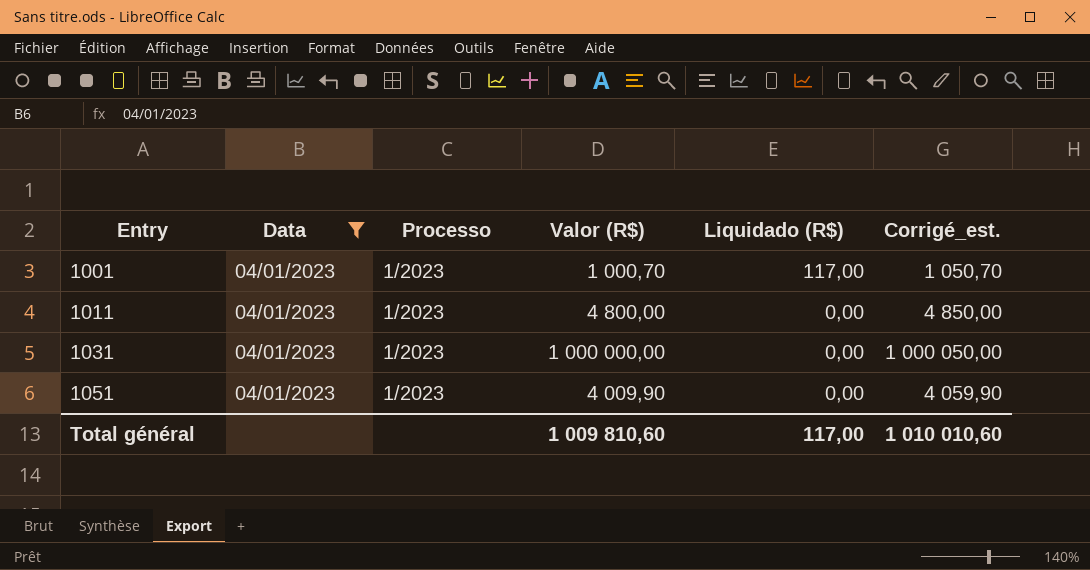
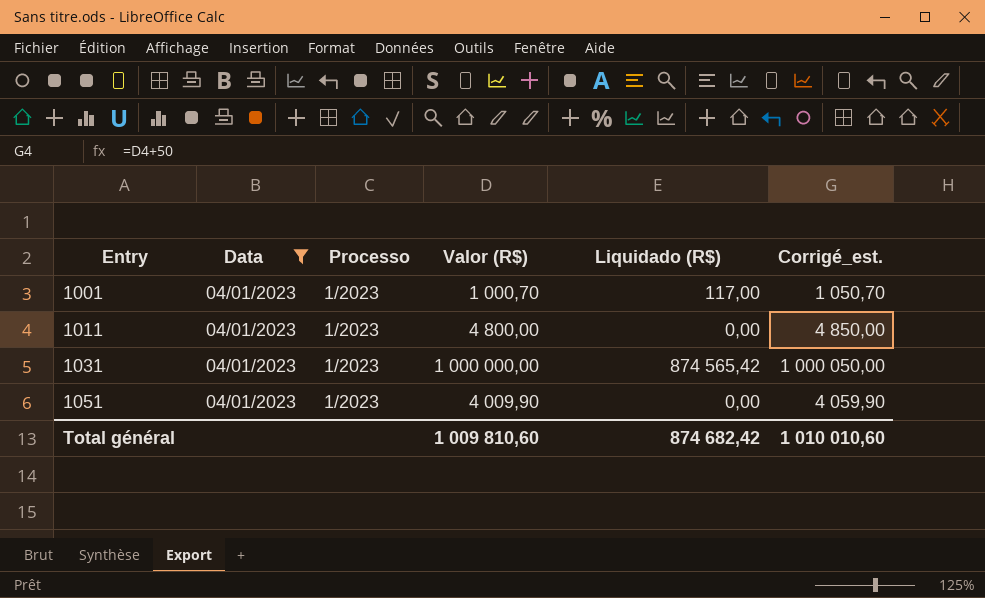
1031 | Liquidado (R$): 0,00 -> 874 565,42
Total général | Liquidado (R$): 117,00 -> 874 682,42

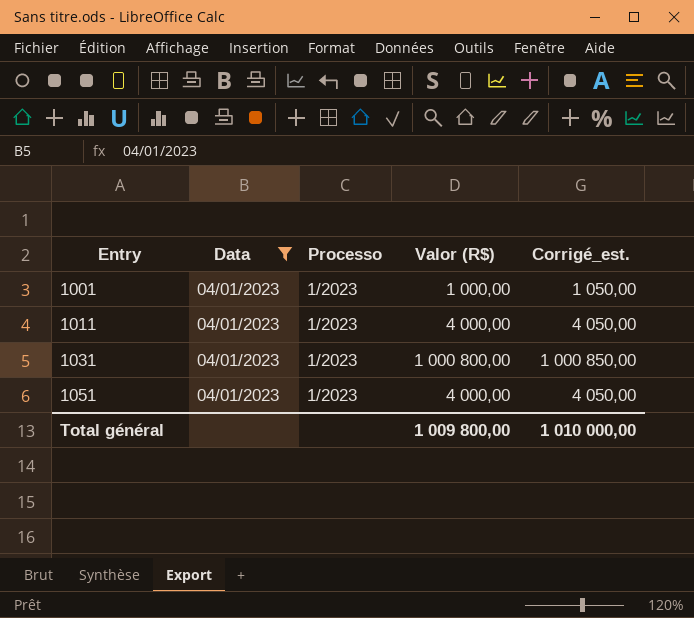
column Liquidado (R$) | position: 5 -> none
1001 | Valor (R$): 1 000,70 -> 1 000,00
1001 | Corrigé_est.: 1 050,70 -> 1 050,00
1011 | Valor (R$): 4 800,00 -> 4 000,00
1011 | Corrigé_est.: 4 850,00 -> 4 050,00
1031 | Valor (R$): 1 000 000,00 -> 1 000 800,00
1031 | Corrigé_est.: 1 000 050,00 -> 1 000 850,00
1051 | Valor (R$): 4 009,90 -> 4 000,00
1051 | Corrigé_est.: 4 059,90 -> 4 050,00
Total général | Valor (R$): 1 009 810,60 -> 1 009 800,00
Total général | Corrigé_est.: 1 010 010,60 -> 1 010 000,00

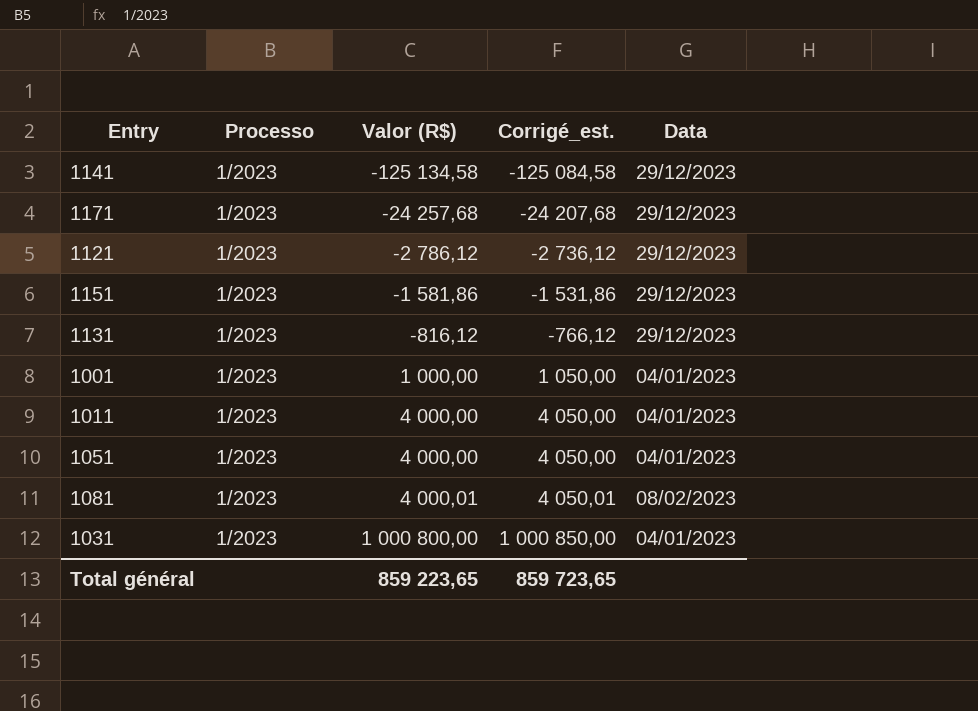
filter: Data = 04/01/2023 -> none
row order: Entry ascending -> Valor (R$) ascending
column Data | position: 2 -> 5
Total général | Valor (R$): 1 009 800,00 -> 859 223,65
Total général | Corrigé_est.: 1 010 000,00 -> 859 723,65

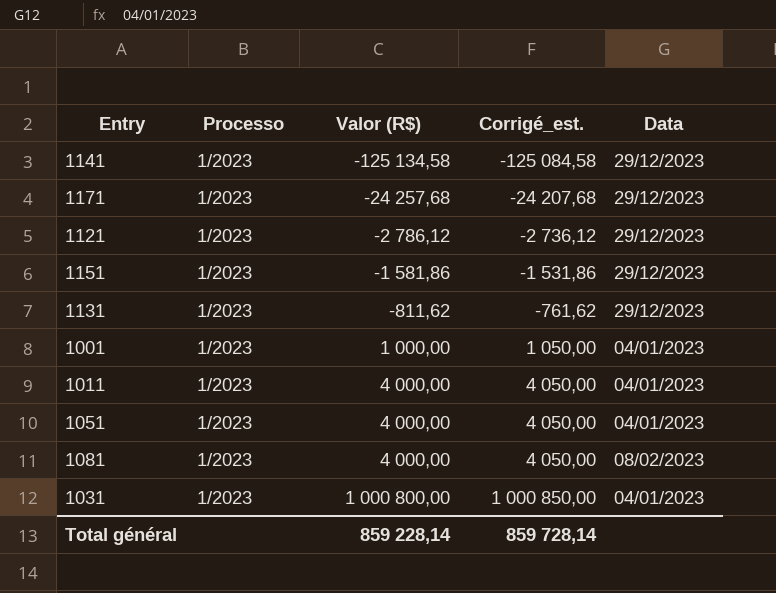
1131 | Valor (R$): -816,12 -> -811,62
1131 | Corrigé_est.: -766,12 -> -761,62
1081 | Valor (R$): 4 000,01 -> 4 000,00
1081 | Corrigé_est.: 4 050,01 -> 4 050,00
Total général | Valor (R$): 859 223,65 -> 859 228,14
Total général | Corrigé_est.: 859 723,65 -> 859 728,14

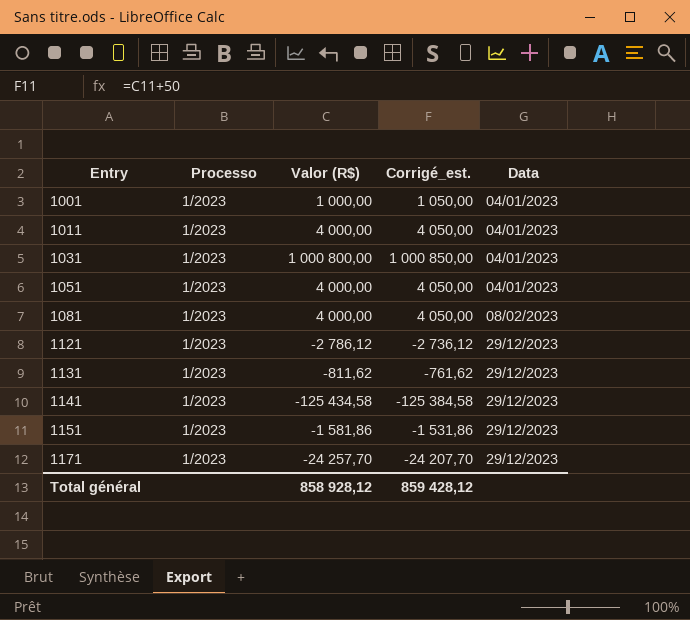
row order: Valor (R$) ascending -> Entry ascending
1141 | Valor (R$): -125 134,58 -> -125 434,58
1141 | Corrigé_est.: -125 084,58 -> -125 384,58
1171 | Valor (R$): -24 257,68 -> -24 257,70
1171 | Corrigé_est.: -24 207,68 -> -24 207,70
Total général | Valor (R$): 859 228,14 -> 858 928,12
Total général | Corrigé_est.: 859 728,14 -> 859 428,12

